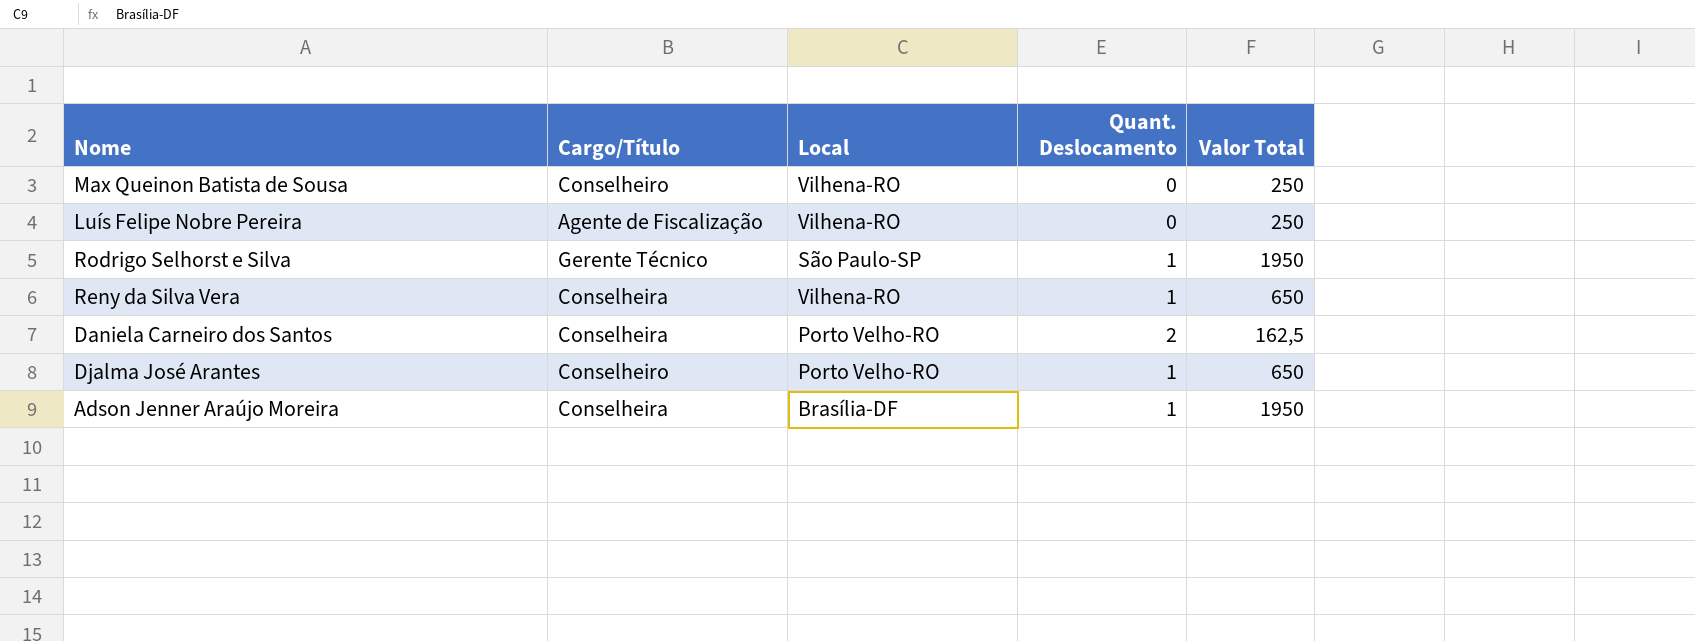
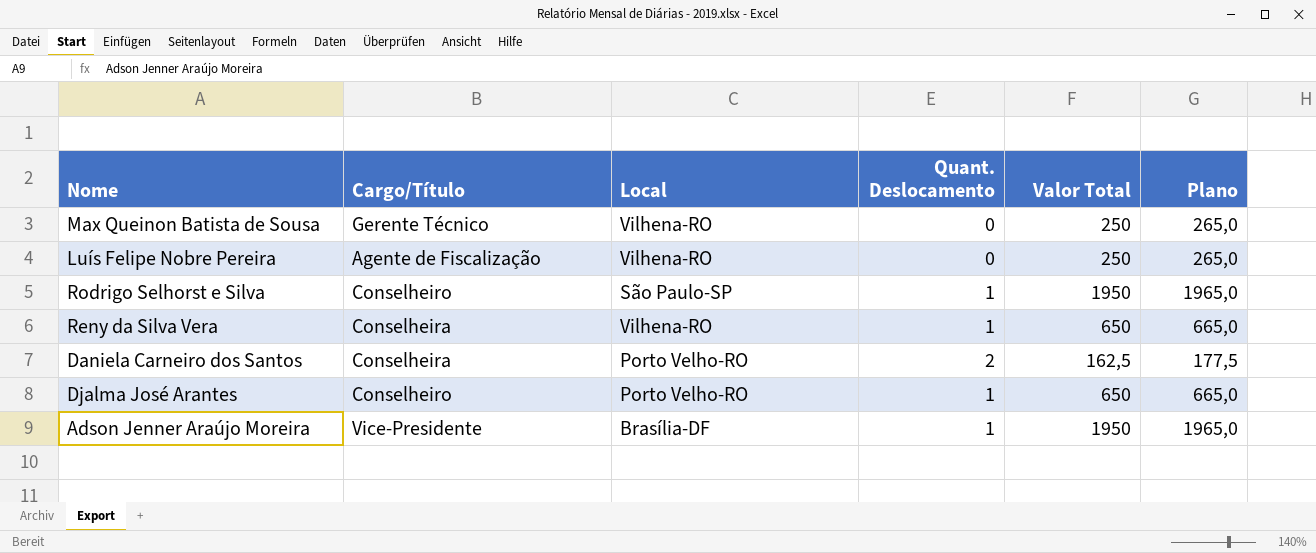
column Plano | formula: none -> [Valor Total] + 15
Max Queinon Batista de Sousa | Cargo/Título: Conselheiro -> Gerente Técnico
Rodrigo Selhorst e Silva | Cargo/Título: Gerente Técnico -> Conselheiro
Adson Jenner Araújo Moreira | Cargo/Título: Conselheira -> Vice-Presidente

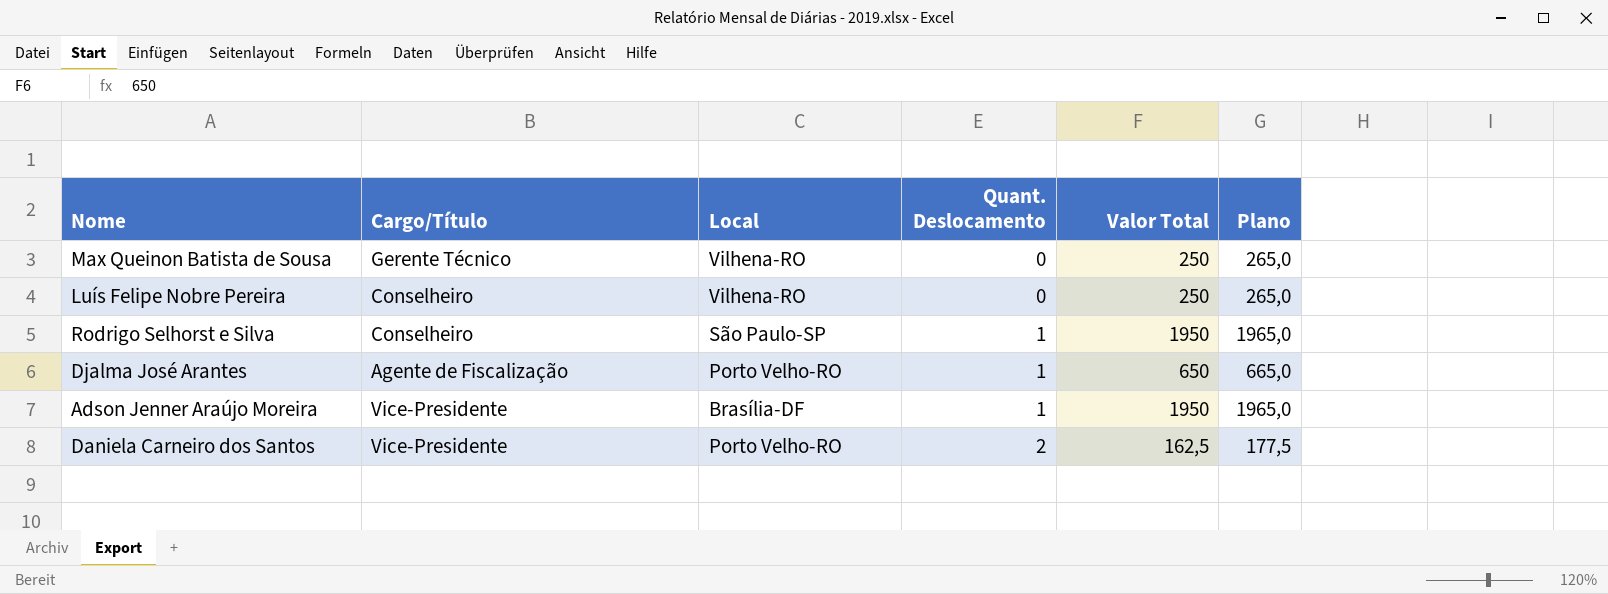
row order: none -> Quant. Deslocamento ascending
row Reny da Silva Vera: Conselheira | Vilhena-RO | 1 | 650 | 665,0 -> none
Luís Felipe Nobre Pereira | Cargo/Título: Agente de Fiscalização -> Conselheiro
Djalma José Arantes | Cargo/Título: Conselheiro -> Agente de Fiscalização
Daniela Carneiro dos Santos | Cargo/Título: Conselheira -> Vice-Presidente

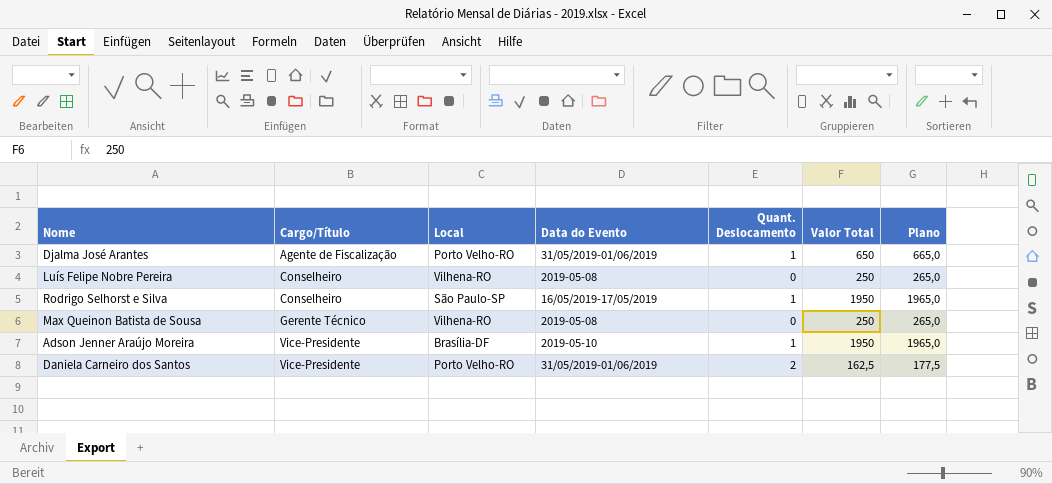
row order: Quant. Deslocamento ascending -> Cargo/Título ascending
column Data do Evento | position: none -> 4

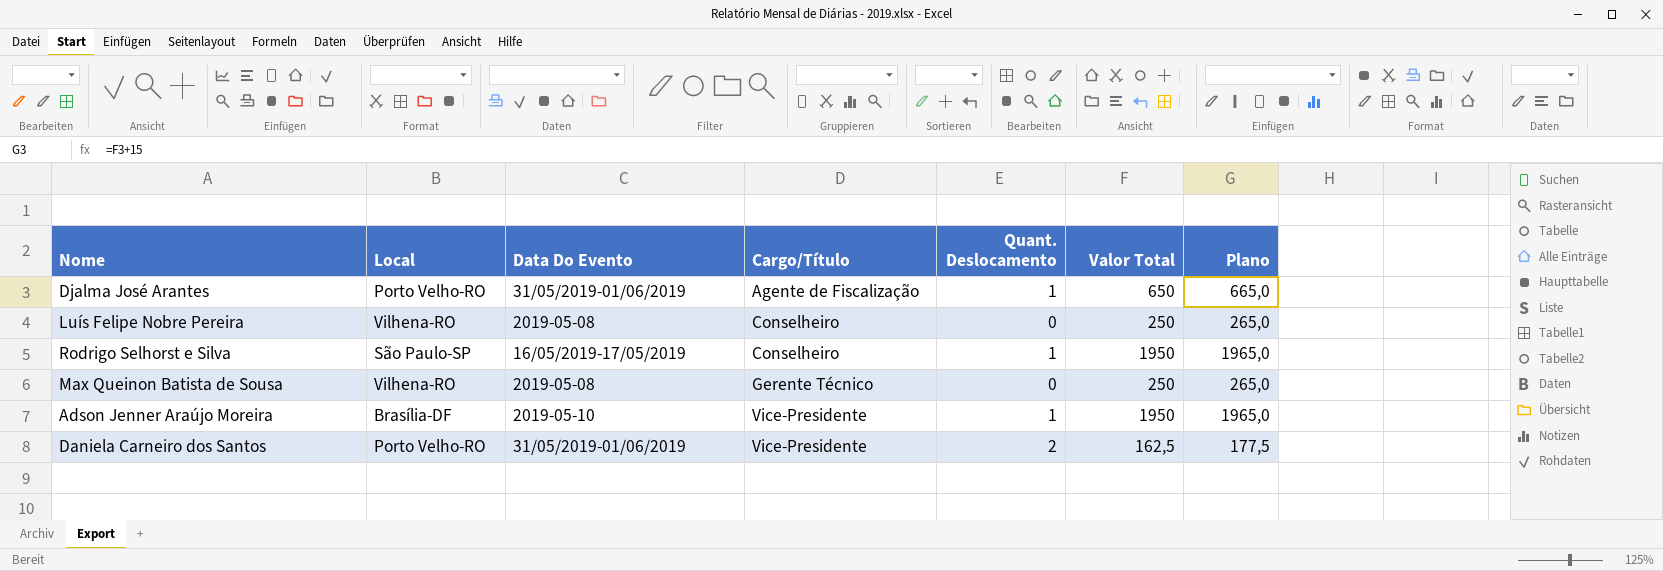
column name: Data do Evento -> Data Do Evento
column Cargo/Título | position: 2 -> 4

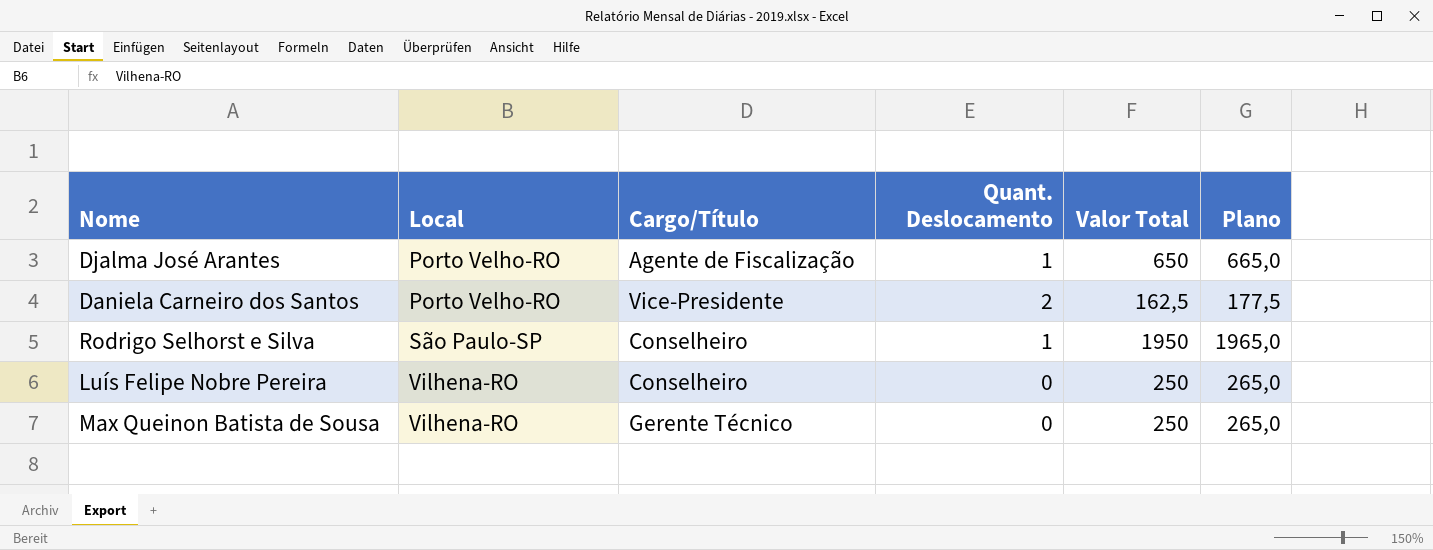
row order: Cargo/Título ascending -> Local ascending
column Data Do Evento | position: 3 -> none
row Adson Jenner Araújo Moreira: Brasília-DF | 2019-05-10 | Vice-Presidente | 1 | 1950 | 1965,0 -> none

